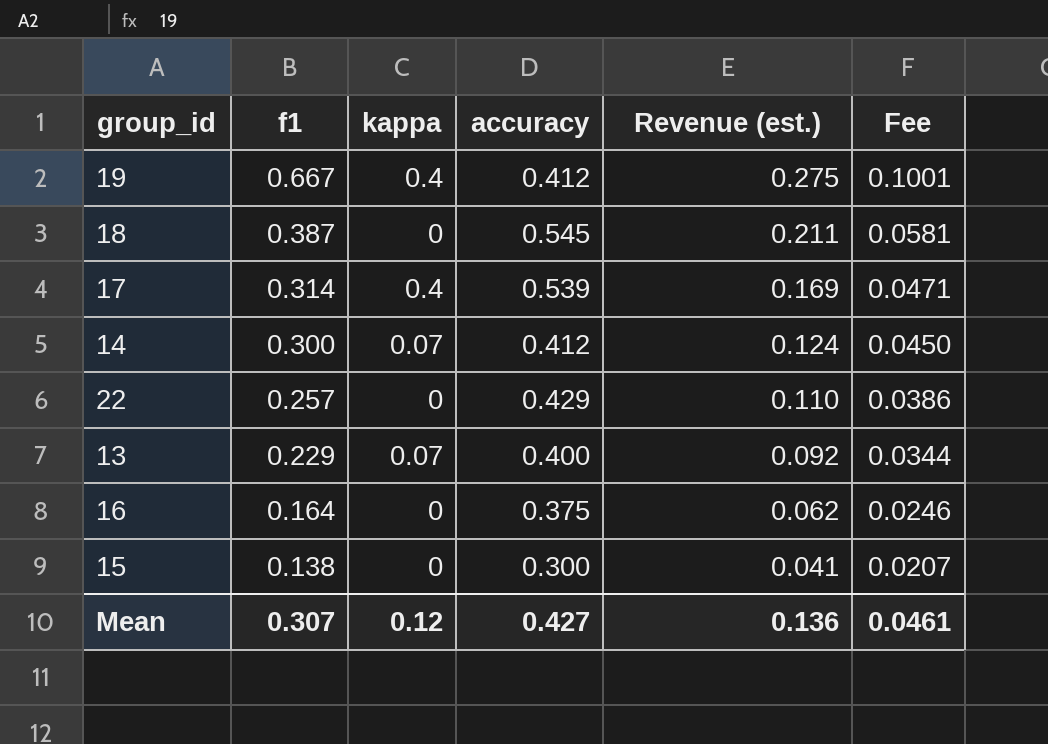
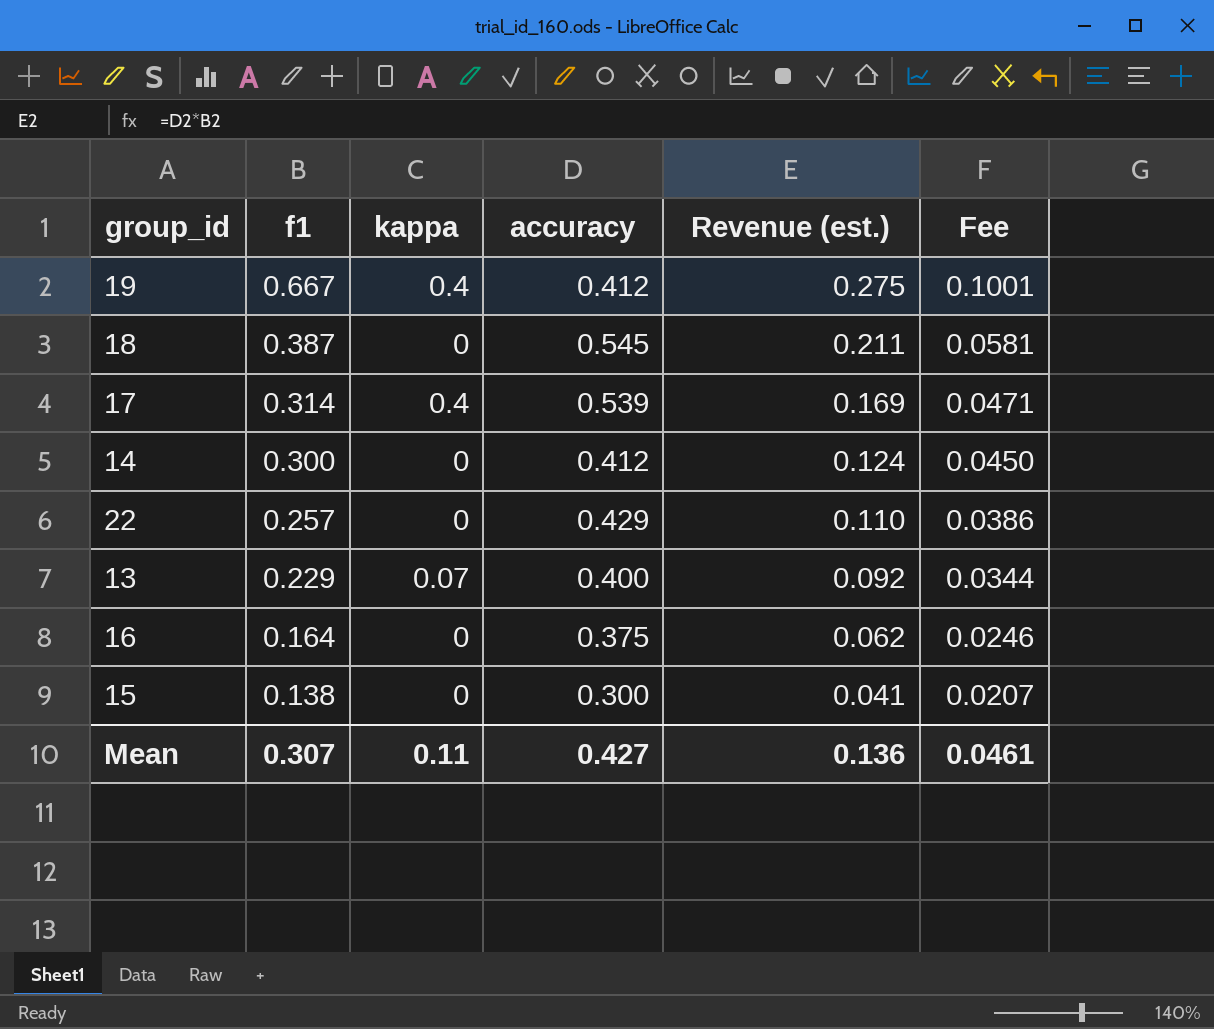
14 | kappa: 0.07 -> 0
Mean | kappa: 0.12 -> 0.11

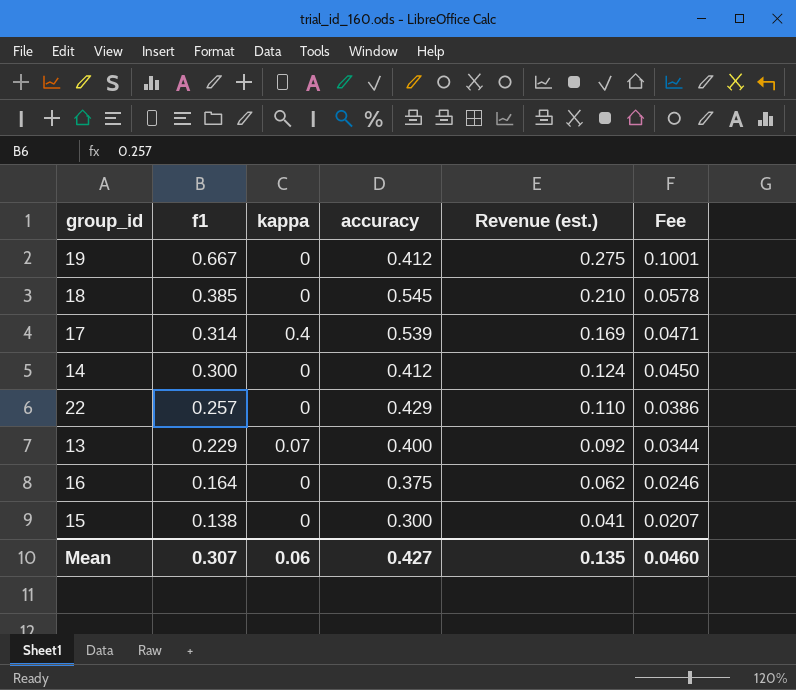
19 | kappa: 0.4 -> 0
18 | f1: 0.387 -> 0.385
18 | Revenue (est.): 0.211 -> 0.210
18 | Fee: 0.0581 -> 0.0578
Mean | kappa: 0.11 -> 0.06
Mean | Revenue (est.): 0.136 -> 0.135
Mean | Fee: 0.0461 -> 0.0460

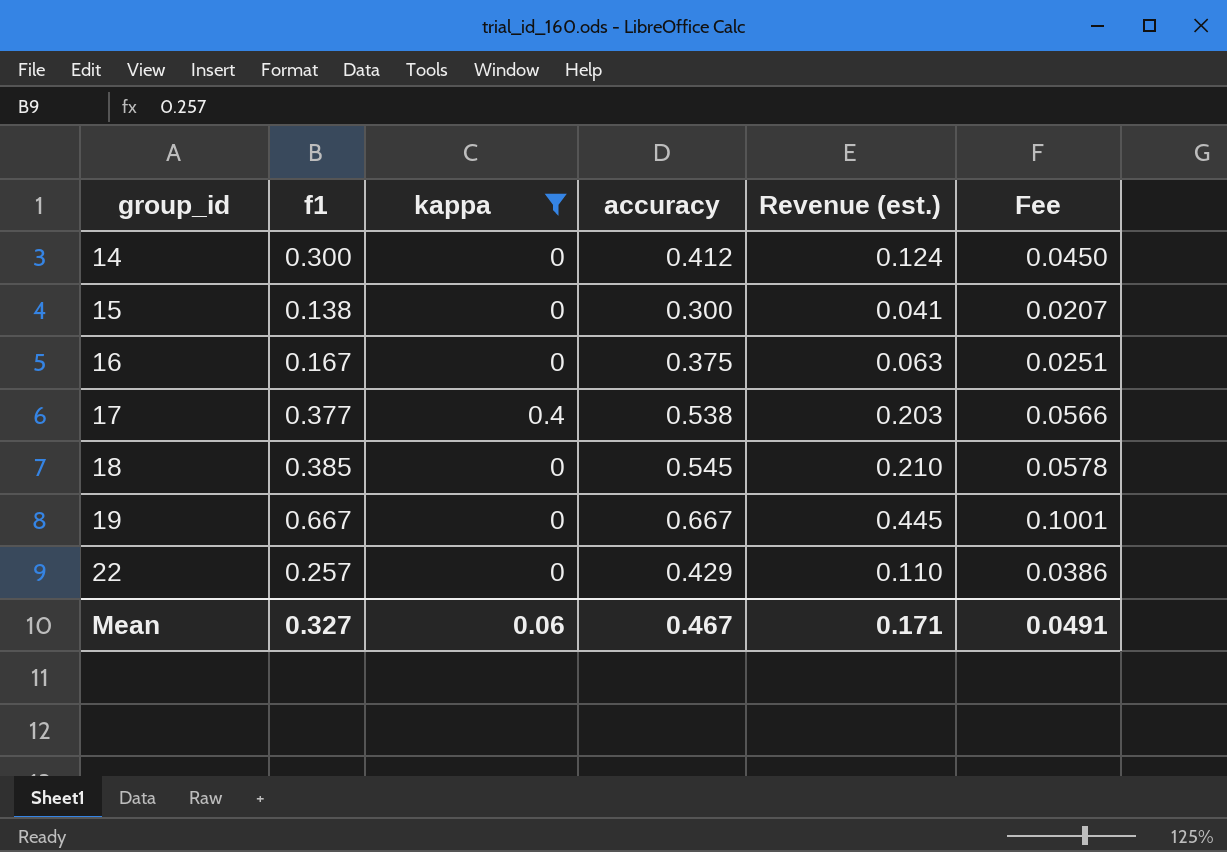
filter: none -> kappa != 0.07
row order: f1 descending -> group_id ascending
16 | f1: 0.164 -> 0.167
16 | Revenue (est.): 0.062 -> 0.063
16 | Fee: 0.0246 -> 0.0251
17 | f1: 0.314 -> 0.377
17 | accuracy: 0.539 -> 0.538
17 | Revenue (est.): 0.169 -> 0.203
17 | Fee: 0.0471 -> 0.0566
19 | accuracy: 0.412 -> 0.667
19 | Revenue (est.): 0.275 -> 0.445
Mean | f1: 0.307 -> 0.327
Mean | accuracy: 0.427 -> 0.467
Mean | Revenue (est.): 0.135 -> 0.171
Mean | Fee: 0.0460 -> 0.0491

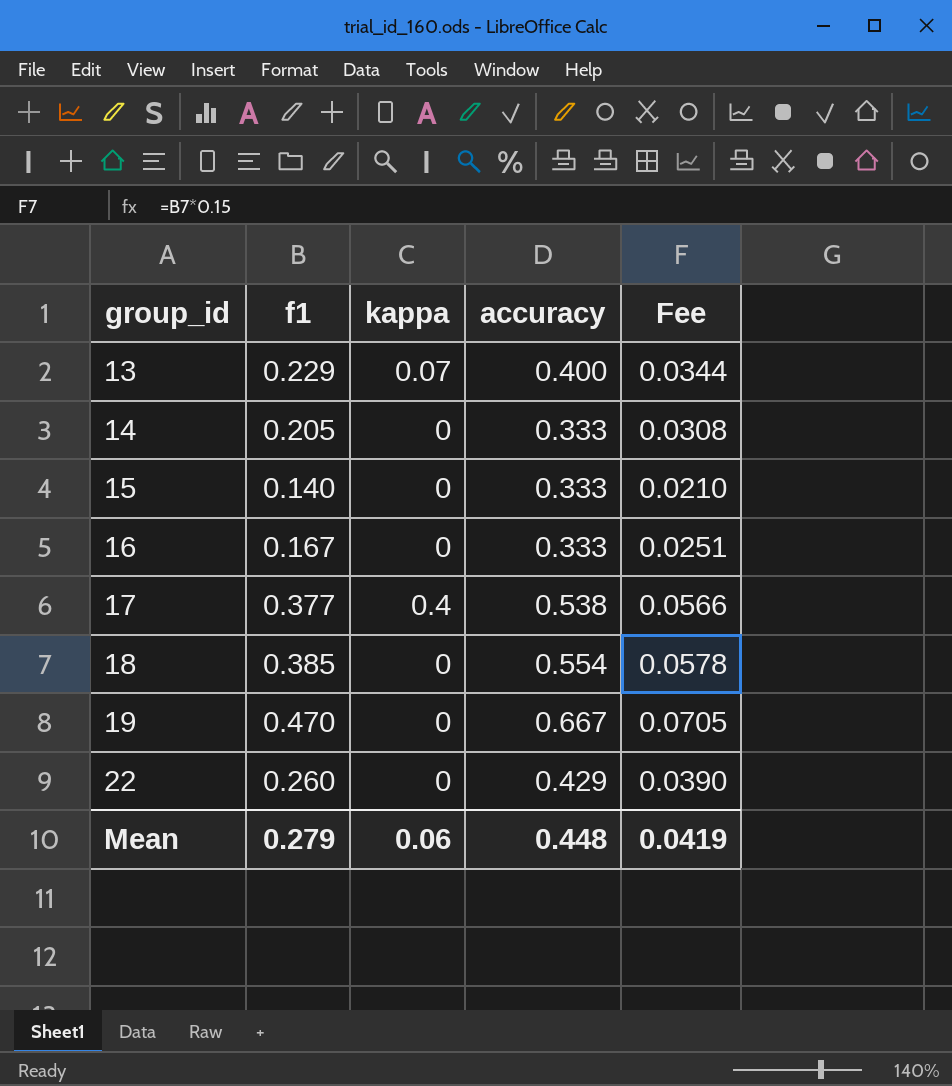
filter: kappa != 0.07 -> none
column Revenue (est.) | formula: [f1] * [accuracy] -> none
14 | f1: 0.300 -> 0.205
14 | accuracy: 0.412 -> 0.333
14 | Fee: 0.0450 -> 0.0308
15 | f1: 0.138 -> 0.140
15 | accuracy: 0.300 -> 0.333
15 | Fee: 0.0207 -> 0.0210
16 | accuracy: 0.375 -> 0.333
18 | accuracy: 0.545 -> 0.554
19 | f1: 0.667 -> 0.470
19 | Fee: 0.1001 -> 0.0705
22 | f1: 0.257 -> 0.260
22 | Fee: 0.0386 -> 0.0390
Mean | f1: 0.327 -> 0.279
Mean | accuracy: 0.467 -> 0.448
Mean | Fee: 0.0491 -> 0.0419

